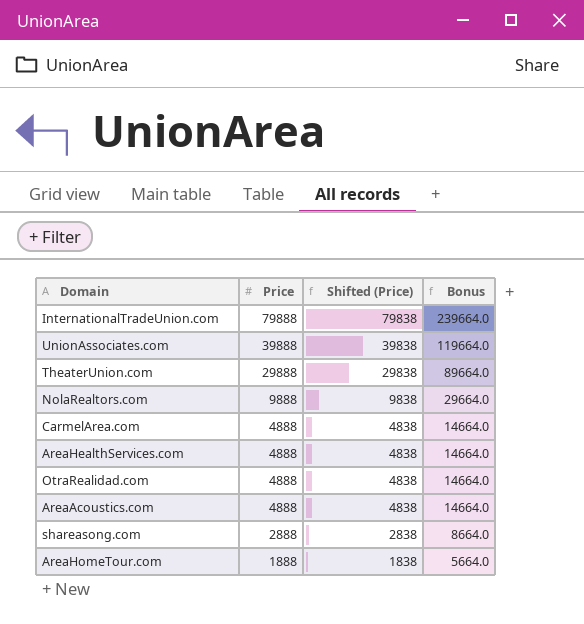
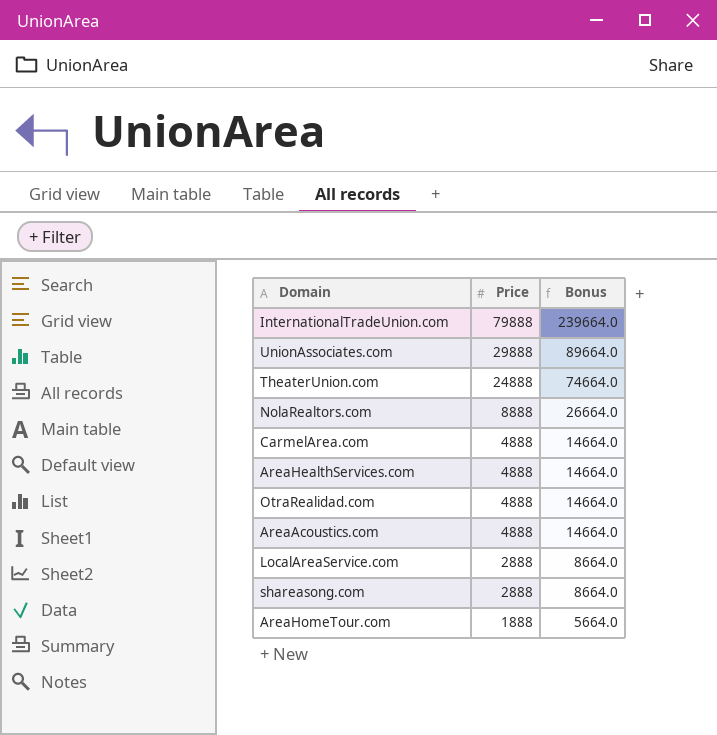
column Shifted (Price) | formula: [Price] - 50 -> none
UnionAssociates.com | Price: 39888 -> 29888
UnionAssociates.com | Bonus: 119664.0 -> 89664.0
TheaterUnion.com | Price: 29888 -> 24888
TheaterUnion.com | Bonus: 89664.0 -> 74664.0
NolaRealtors.com | Price: 9888 -> 8888
NolaRealtors.com | Bonus: 29664.0 -> 26664.0
row LocalAreaService.com: none -> 2888 | 8664.0

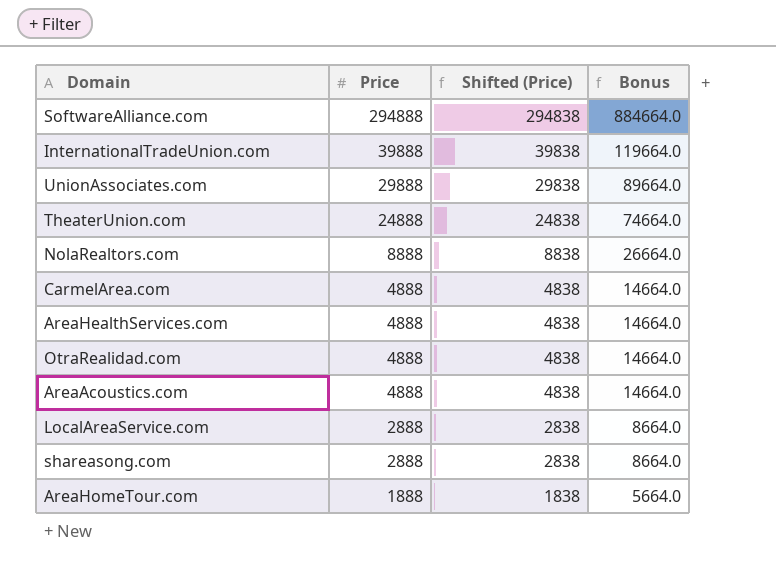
column Shifted (Price) | formula: none -> [Price] - 50
row SoftwareAlliance.com: none -> 294888 | 294838 | 884664.0
InternationalTradeUnion.com | Price: 79888 -> 39888
InternationalTradeUnion.com | Bonus: 239664.0 -> 119664.0

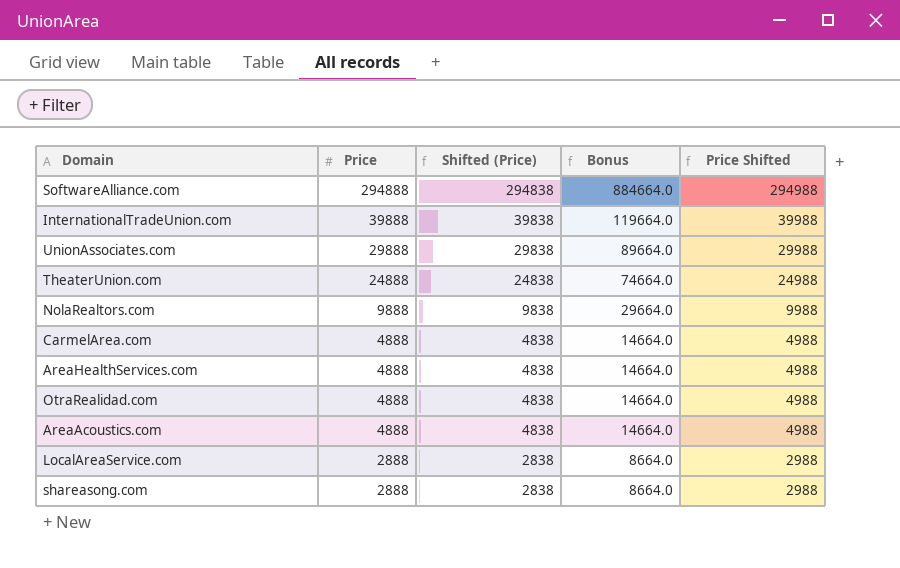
column Price Shifted | formula: none -> [Price] + 100
row AreaHomeTour.com: 1888 | 1838 | 5664.0 -> none
NolaRealtors.com | Price: 8888 -> 9888
NolaRealtors.com | Shifted (Price): 8838 -> 9838
NolaRealtors.com | Bonus: 26664.0 -> 29664.0

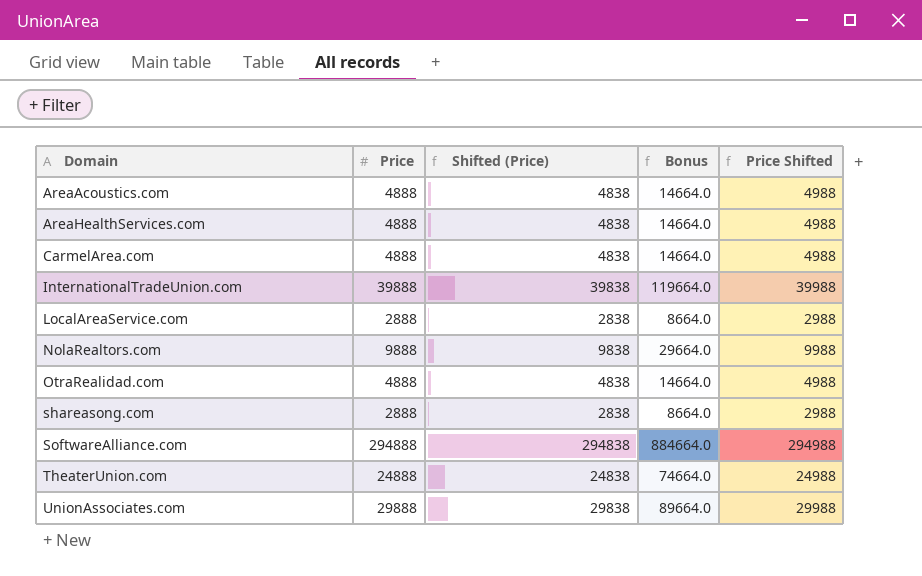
row order: Price descending -> Domain ascending

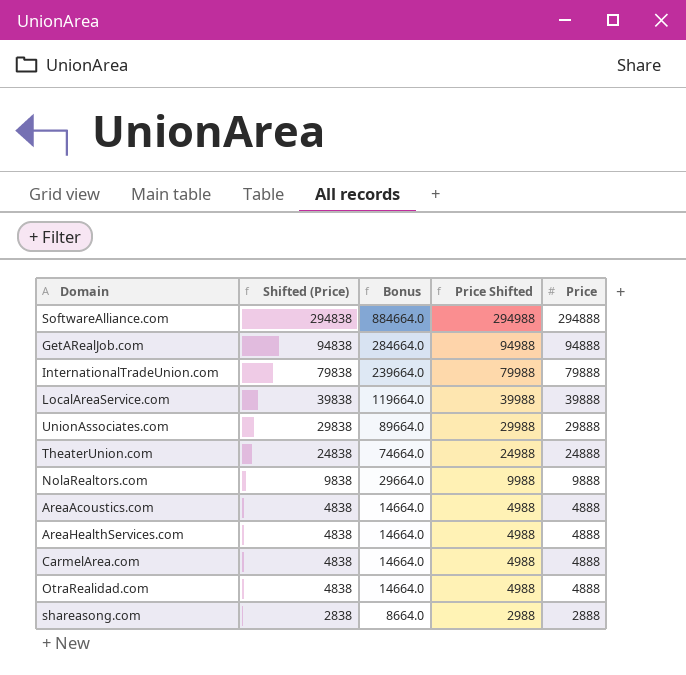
row order: Domain ascending -> Shifted (Price) descending
column Price | position: 2 -> 5
row GetARealJob.com: none -> 94838 | 284664.0 | 94988 | 94888
InternationalTradeUnion.com | Shifted (Price): 39838 -> 79838
InternationalTradeUnion.com | Bonus: 119664.0 -> 239664.0
InternationalTradeUnion.com | Price Shifted: 39988 -> 79988
InternationalTradeUnion.com | Price: 39888 -> 79888
LocalAreaService.com | Shifted (Price): 2838 -> 39838
LocalAreaService.com | Bonus: 8664.0 -> 119664.0
LocalAreaService.com | Price Shifted: 2988 -> 39988
LocalAreaService.com | Price: 2888 -> 39888

